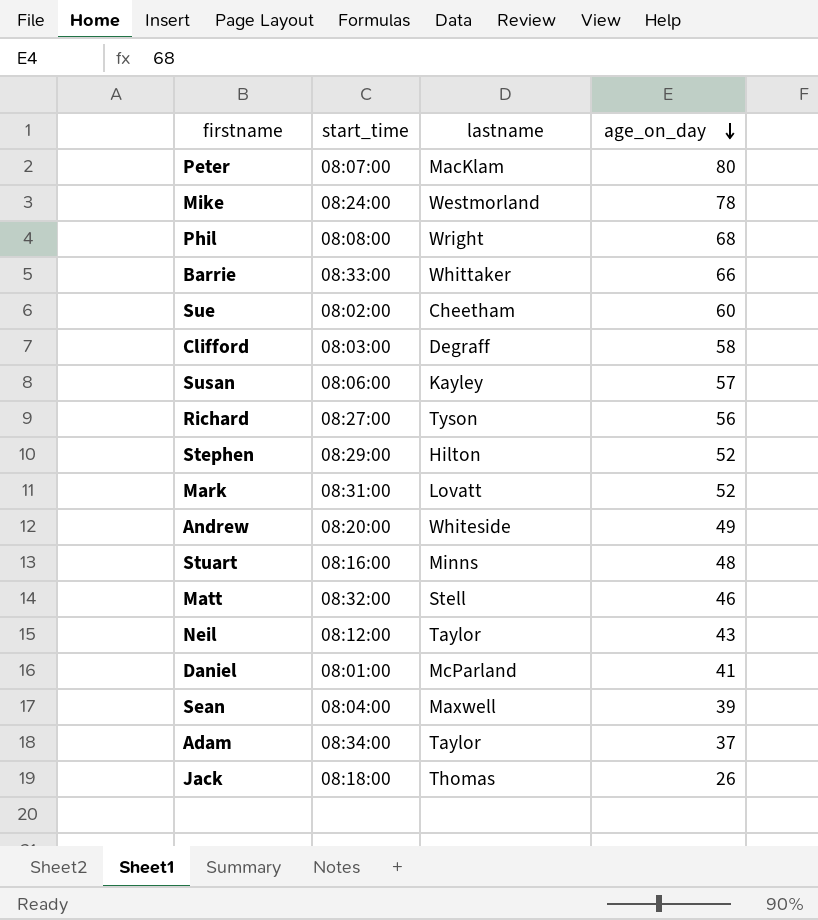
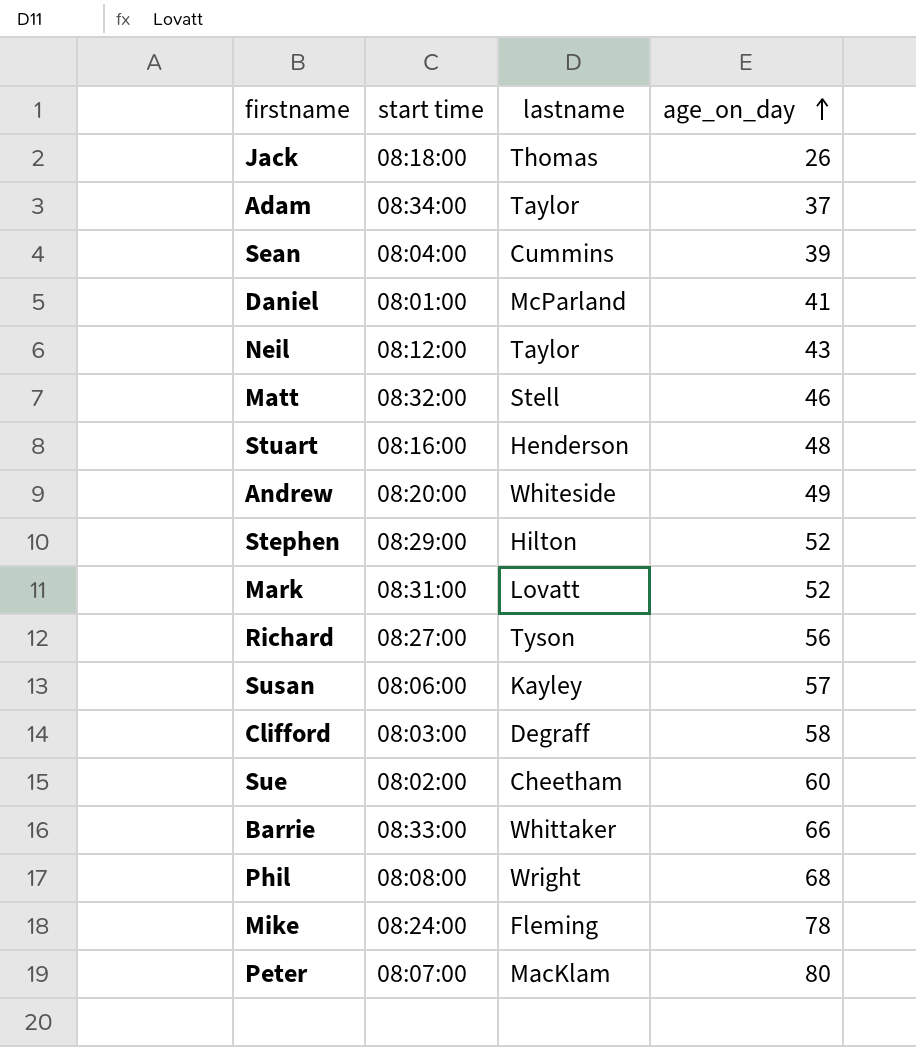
row order: age_on_day descending -> age_on_day ascending
column name: start_time -> start time
Sean | lastname: Maxwell -> Cummins
Stuart | lastname: Minns -> Henderson
Mike | lastname: Westmorland -> Fleming

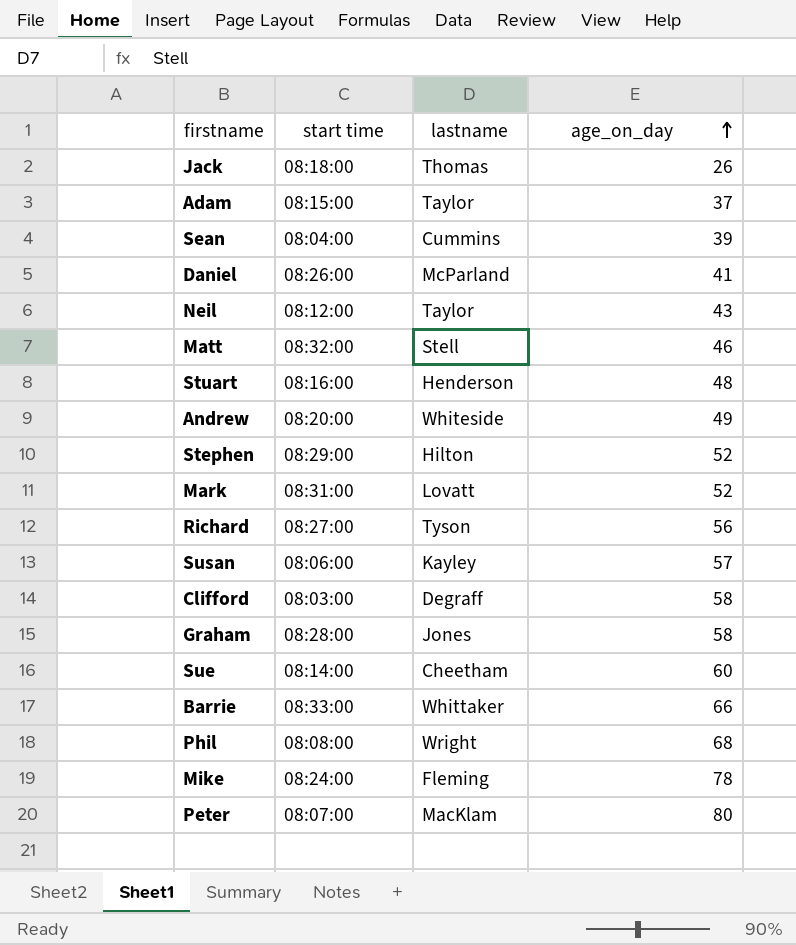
Adam | start time: 08:34:00 -> 08:15:00
Daniel | start time: 08:01:00 -> 08:26:00
row Graham: none -> 08:28:00 | Jones | 58
Sue | start time: 08:02:00 -> 08:14:00

